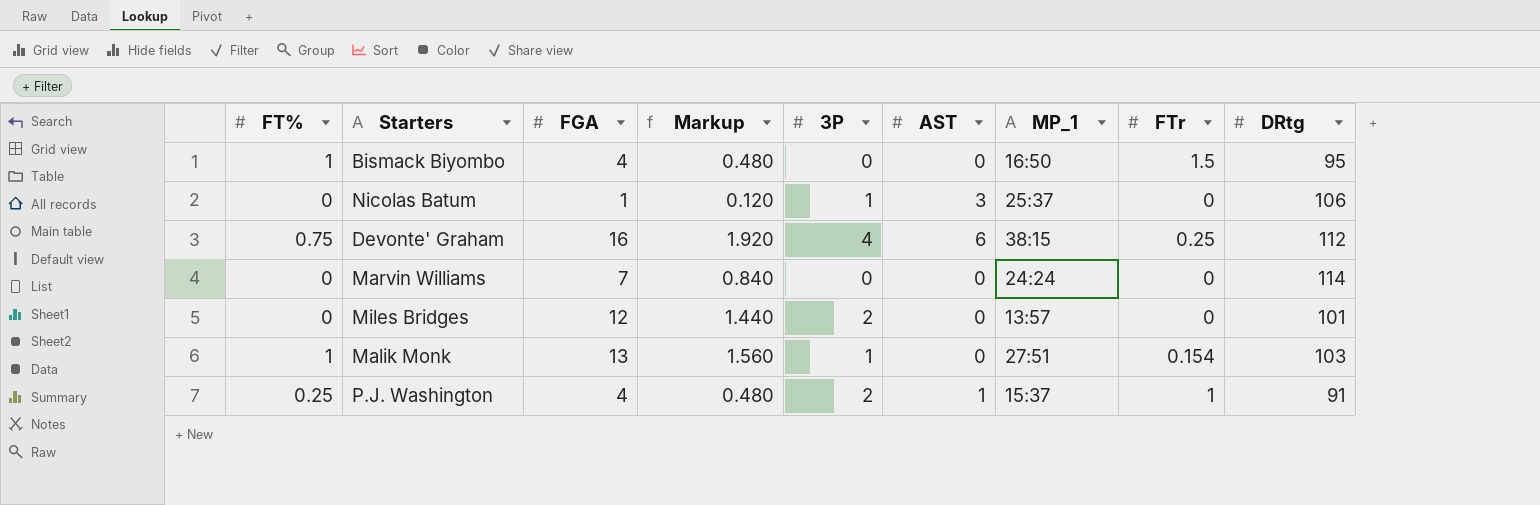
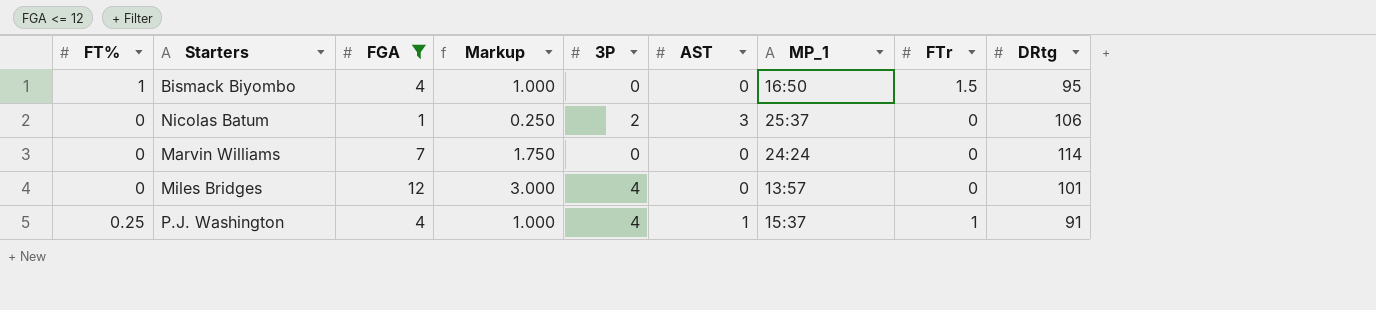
filter: none -> FGA <= 12
column Markup | formula: [FGA] * 0.12 -> [FGA] * 0.25
Nicolas Batum | 3P: 1 -> 2
Miles Bridges | 3P: 2 -> 4
P.J. Washington | 3P: 2 -> 4

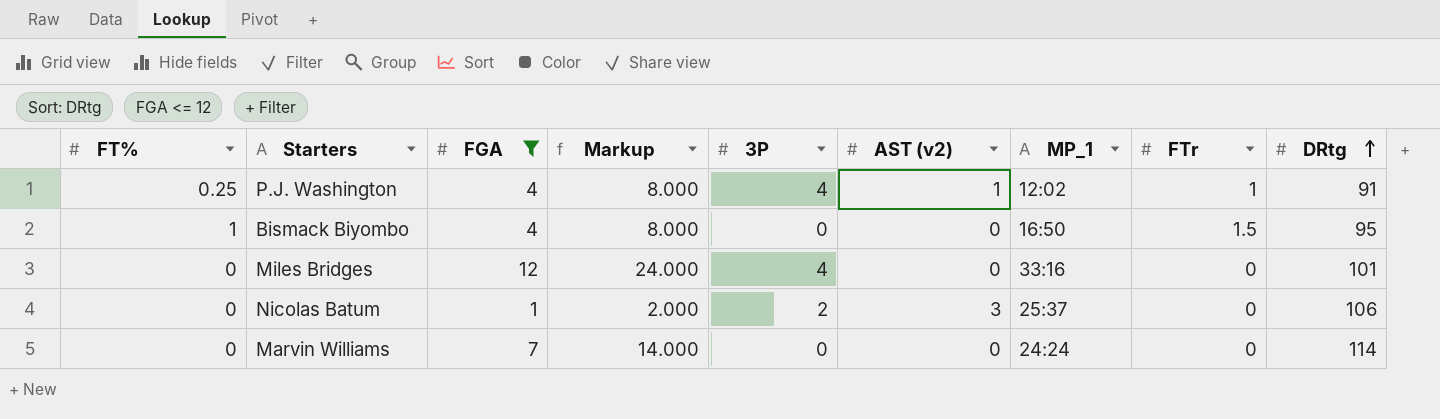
row order: none -> DRtg ascending
column Markup | formula: [FGA] * 0.25 -> [FGA] * 2
column name: AST -> AST (v2)
P.J. Washington | MP_1: 15:37 -> 12:02
Miles Bridges | MP_1: 13:57 -> 33:16

